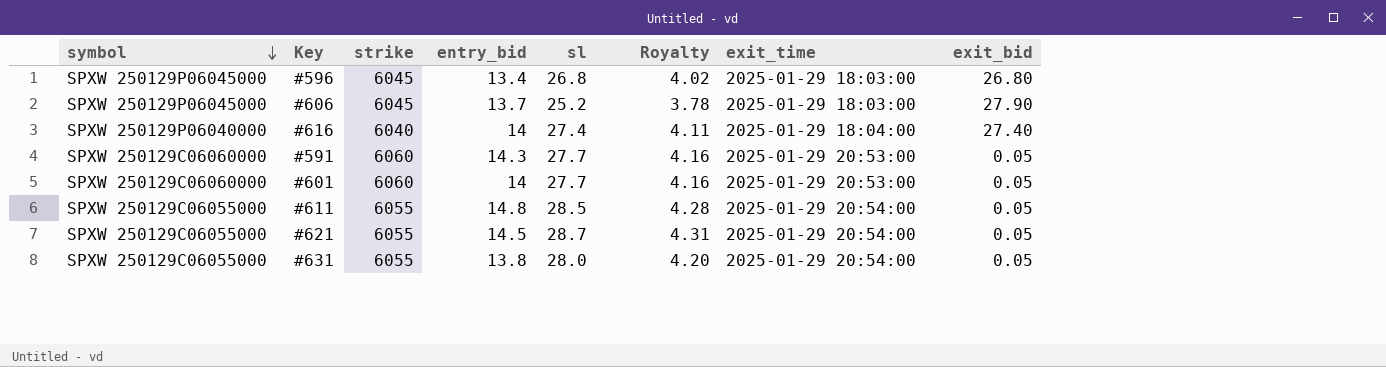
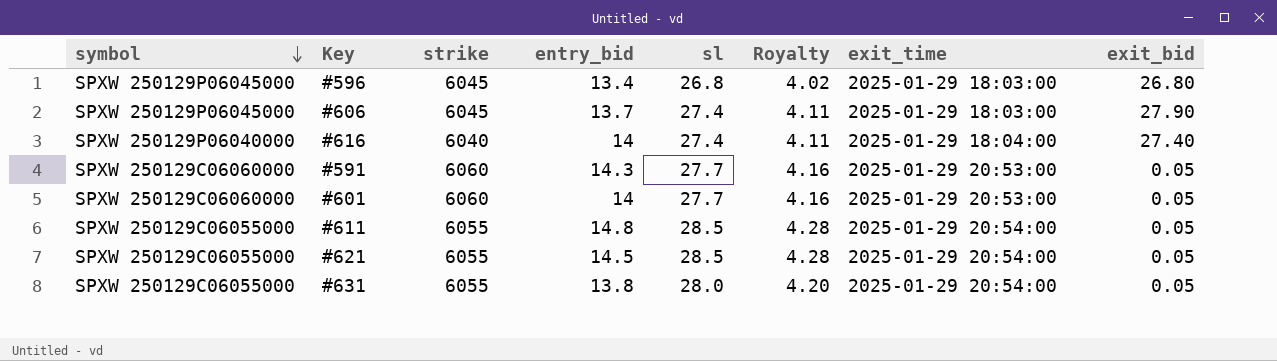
#606 | sl: 25.2 -> 27.4
#606 | Royalty: 3.78 -> 4.11
#621 | sl: 28.7 -> 28.5
#621 | Royalty: 4.31 -> 4.28

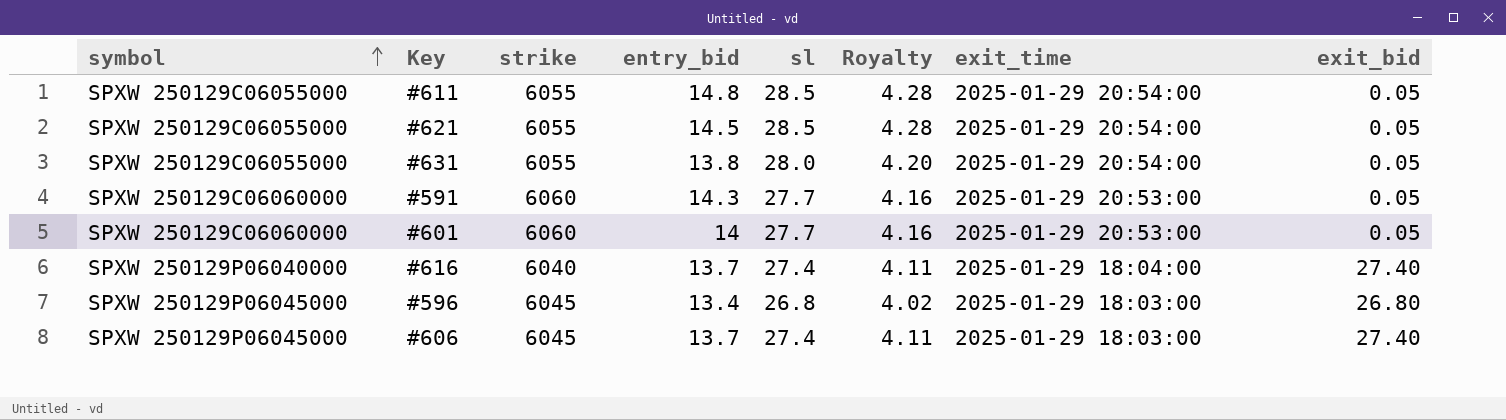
row order: symbol descending -> symbol ascending
#616 | entry_bid: 14 -> 13.7
#606 | exit_bid: 27.90 -> 27.40

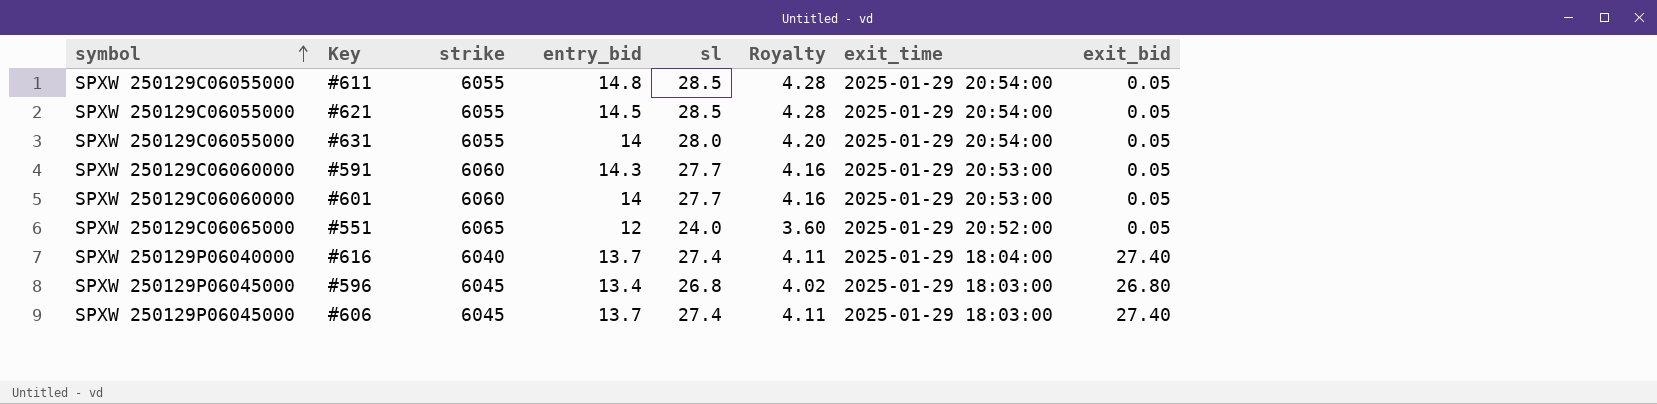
#631 | entry_bid: 13.8 -> 14
row #551: none -> SPXW 250129C06065000 | 6065 | 12 | 24.0 | 3.60 | 2025-01-29 20:52:00 | 0.05

